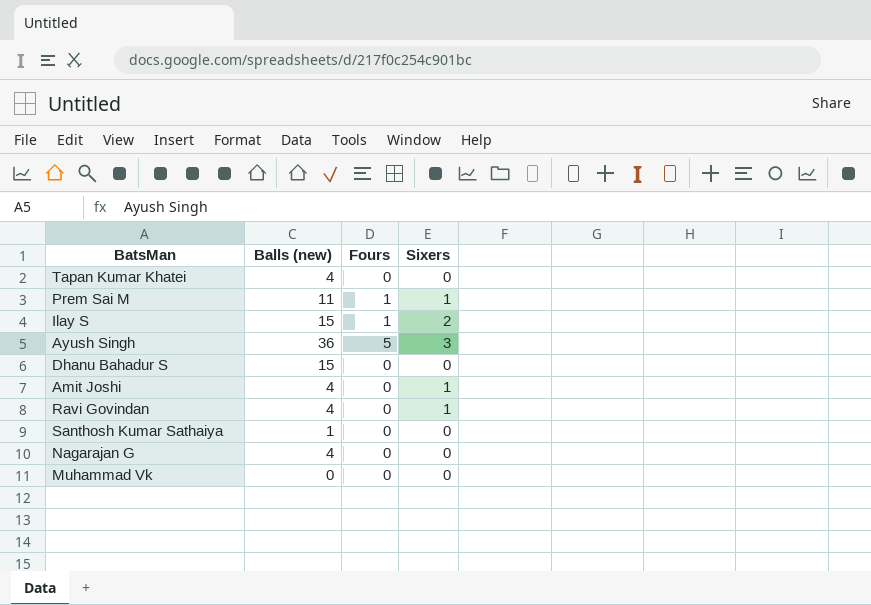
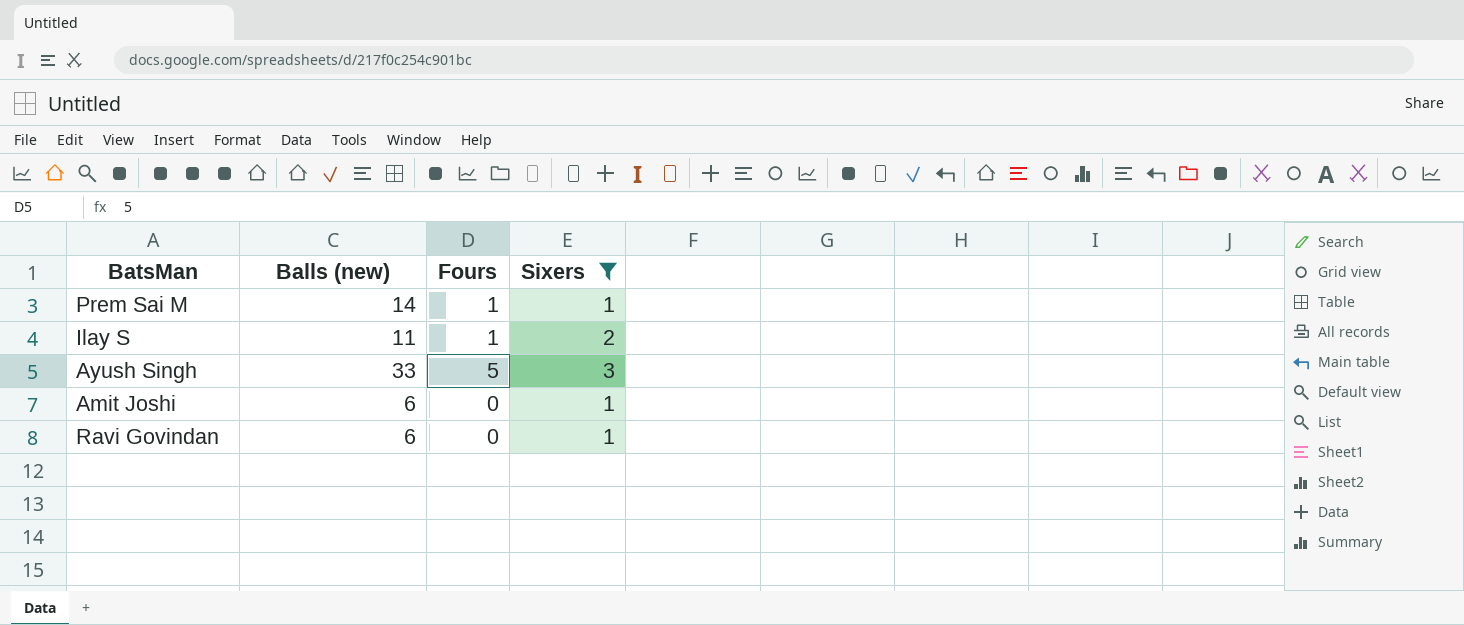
filter: none -> Sixers != 0
Prem Sai M | Balls (new): 11 -> 14
Ilay S | Balls (new): 15 -> 11
Ayush Singh | Balls (new): 36 -> 33
Amit Joshi | Balls (new): 4 -> 6
Ravi Govindan | Balls (new): 4 -> 6

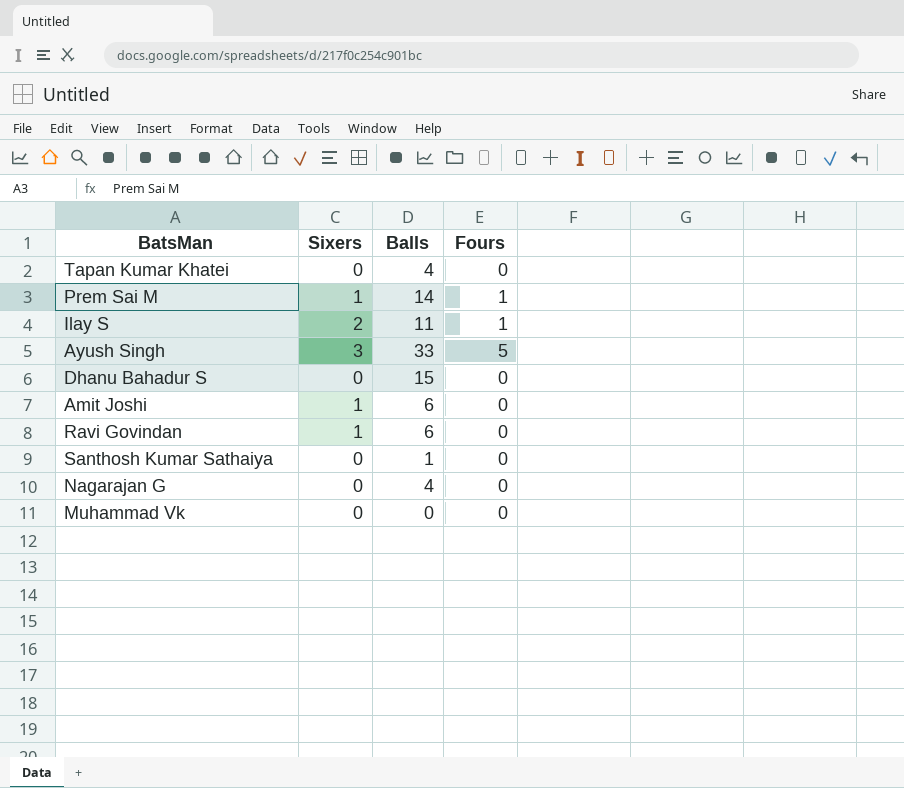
filter: Sixers != 0 -> none
column Sixers | position: 4 -> 2
column name: Balls (new) -> Balls

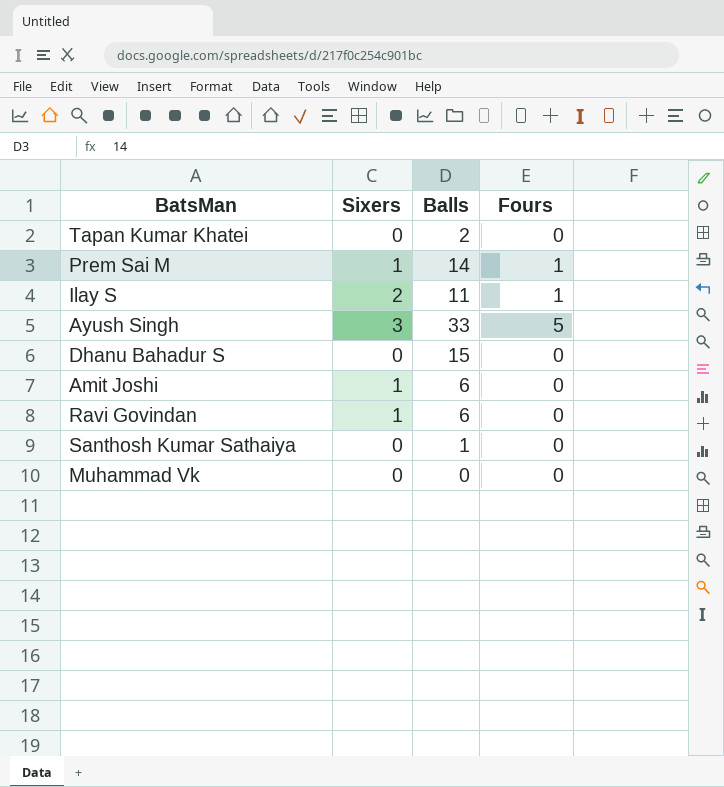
row Nagarajan G: 0 | 4 | 0 -> none
Tapan Kumar Khatei | Balls: 4 -> 2

